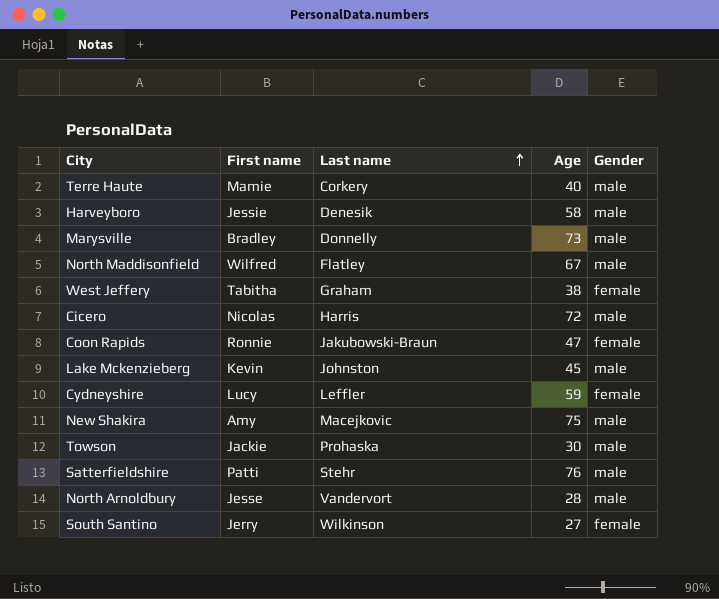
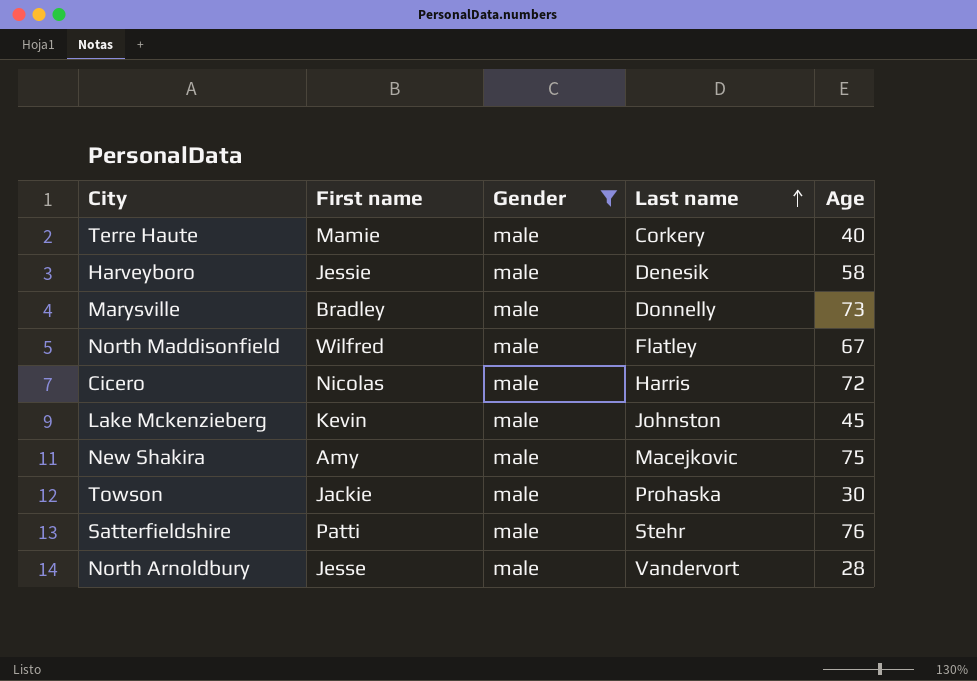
filter: none -> Gender = male
column Gender | position: 5 -> 3

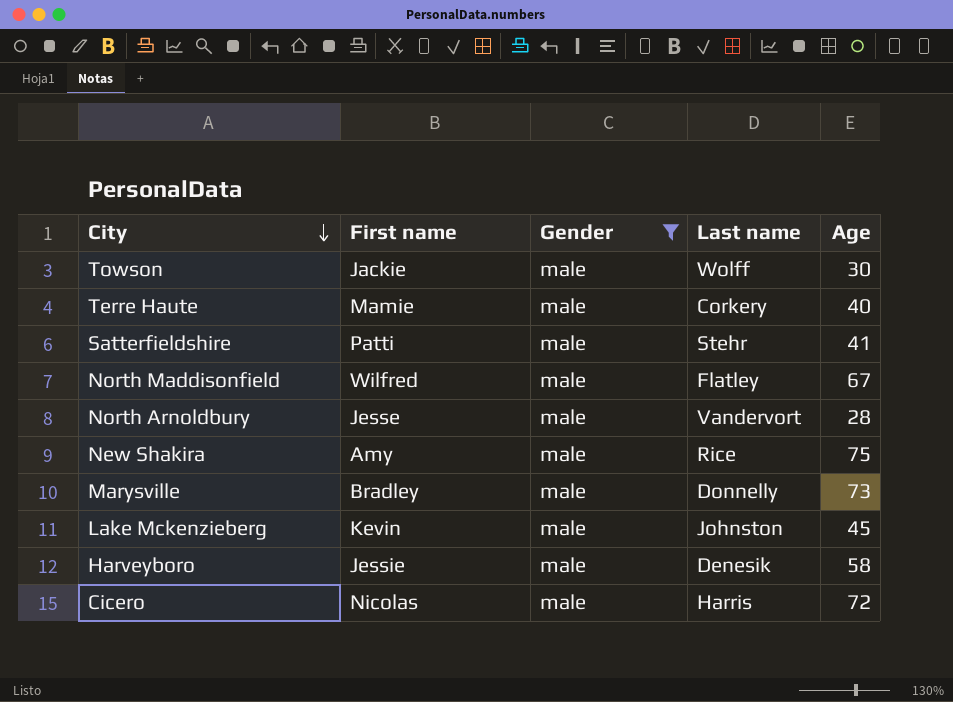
row order: Last name ascending -> City descending
Towson | Last name: Prohaska -> Wolff
Satterfieldshire | Age: 76 -> 41
New Shakira | Last name: Macejkovic -> Rice

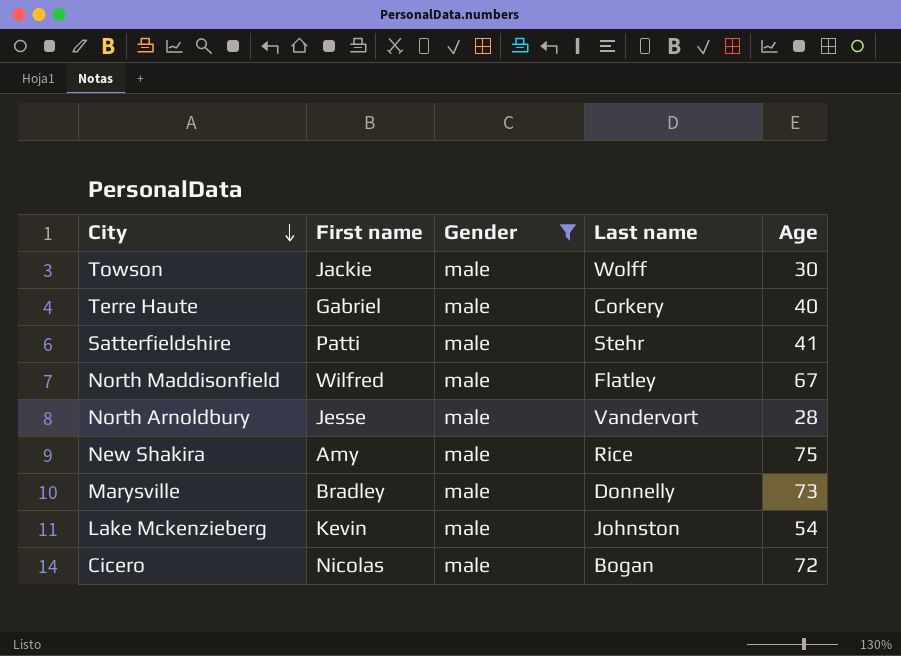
row Harveyboro: Jessie | male | Denesik | 58 -> none
Terre Haute | First name: Mamie -> Gabriel
Lake Mckenzieberg | Age: 45 -> 54
Cicero | Last name: Harris -> Bogan

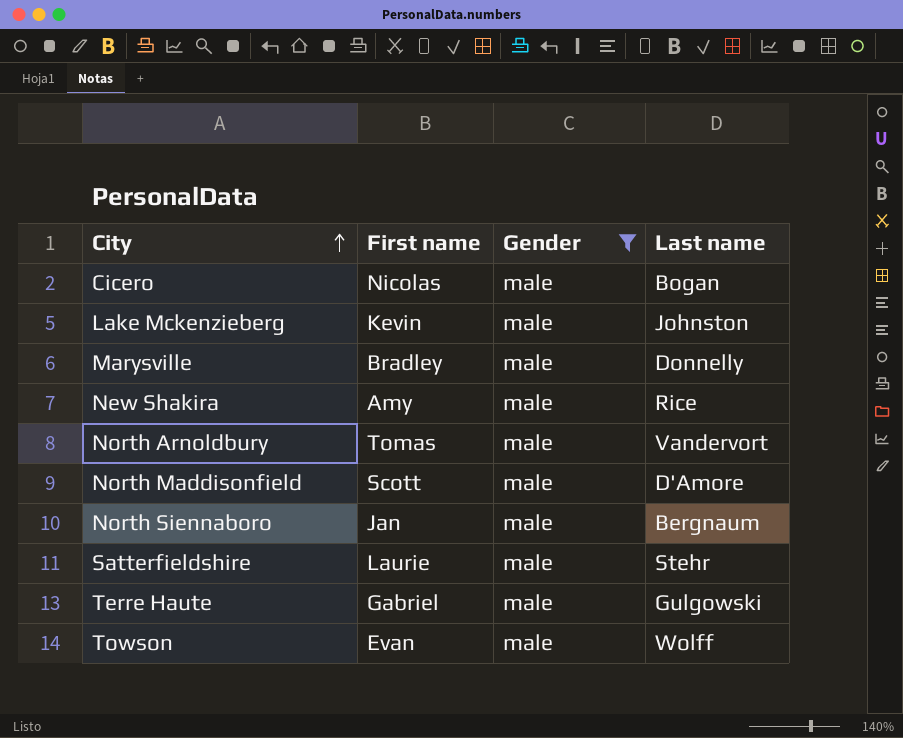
row order: City descending -> City ascending
column Age | position: 5 -> none
North Arnoldbury | First name: Jesse -> Tomas
North Maddisonfield | First name: Wilfred -> Scott
North Maddisonfield | Last name: Flatley -> D'Amore
row North Siennaboro: none -> Jan | male | Bergnaum
Satterfieldshire | First name: Patti -> Laurie
Terre Haute | Last name: Corkery -> Gulgowski
Towson | First name: Jackie -> Evan

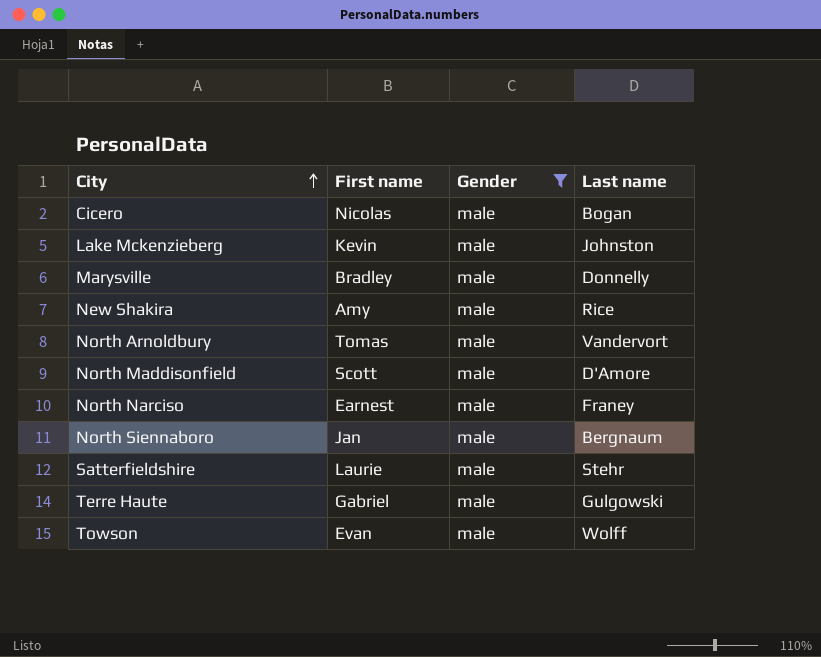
row North Narciso: none -> Earnest | male | Franey

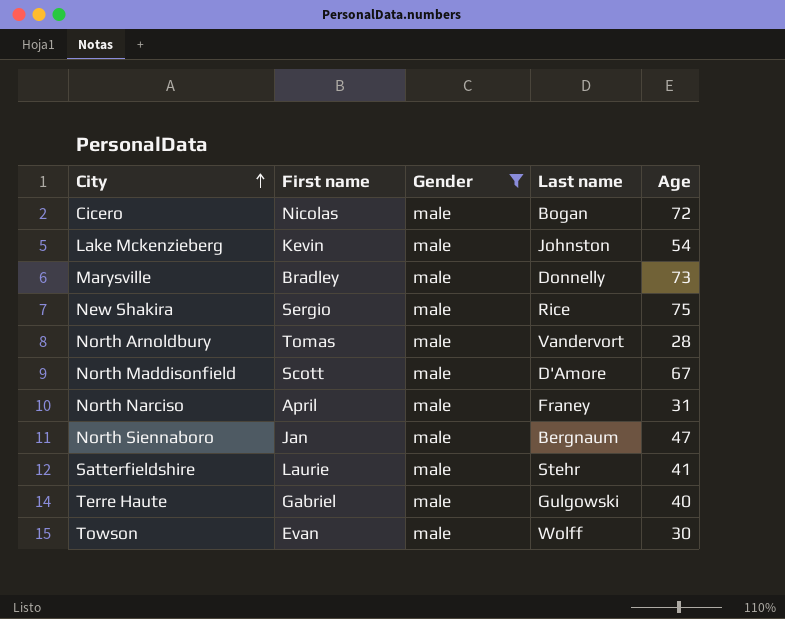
column Age | position: none -> 5
New Shakira | First name: Amy -> Sergio
North Narciso | First name: Earnest -> April

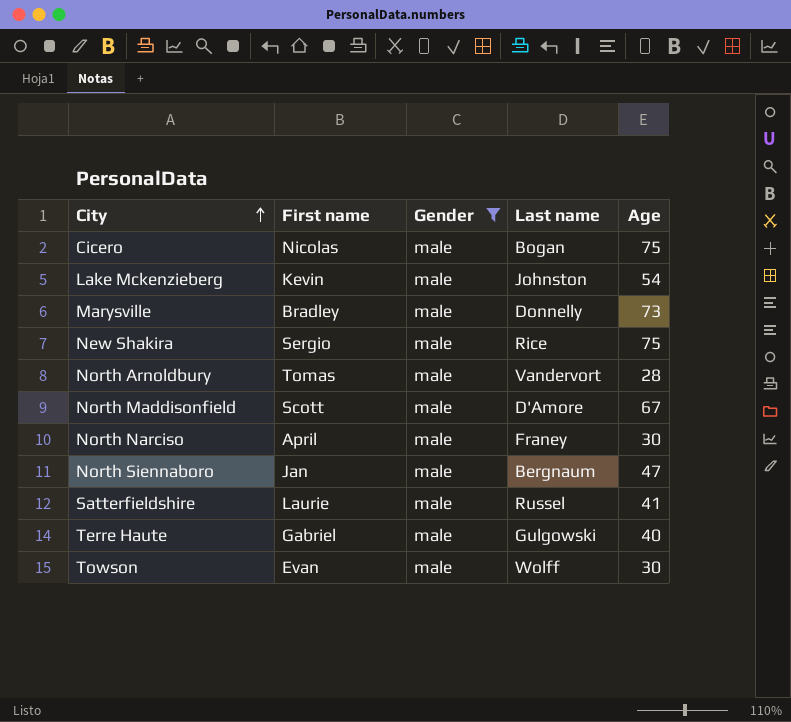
Cicero | Age: 72 -> 75
North Narciso | Age: 31 -> 30
Satterfieldshire | Last name: Stehr -> Russel

